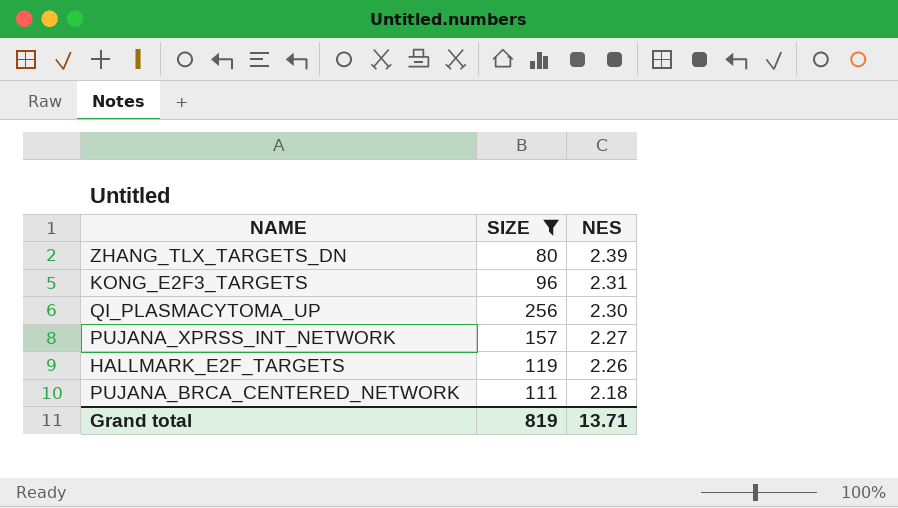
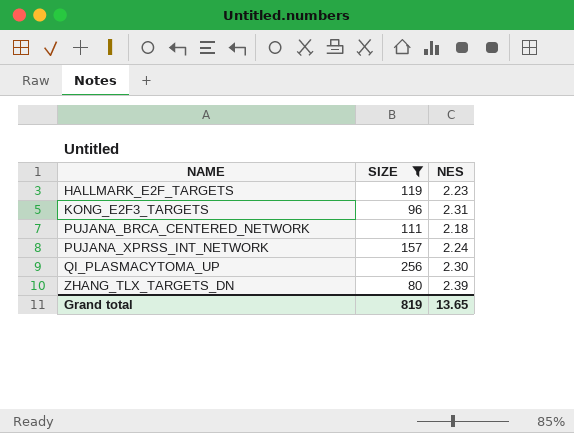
row order: NES descending -> NAME ascending
HALLMARK_E2F_TARGETS | NES: 2.26 -> 2.23
PUJANA_XPRSS_INT_NETWORK | NES: 2.27 -> 2.24
Grand total | NES: 13.71 -> 13.65

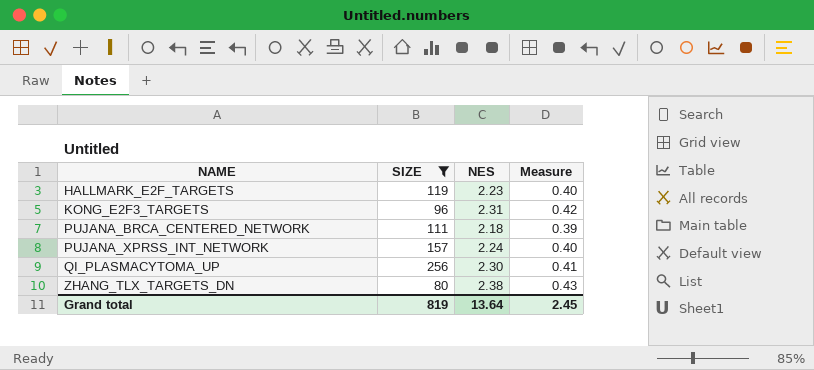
column Measure | formula: none -> [NES] * 0.18
ZHANG_TLX_TARGETS_DN | NES: 2.39 -> 2.38
Grand total | NES: 13.65 -> 13.64

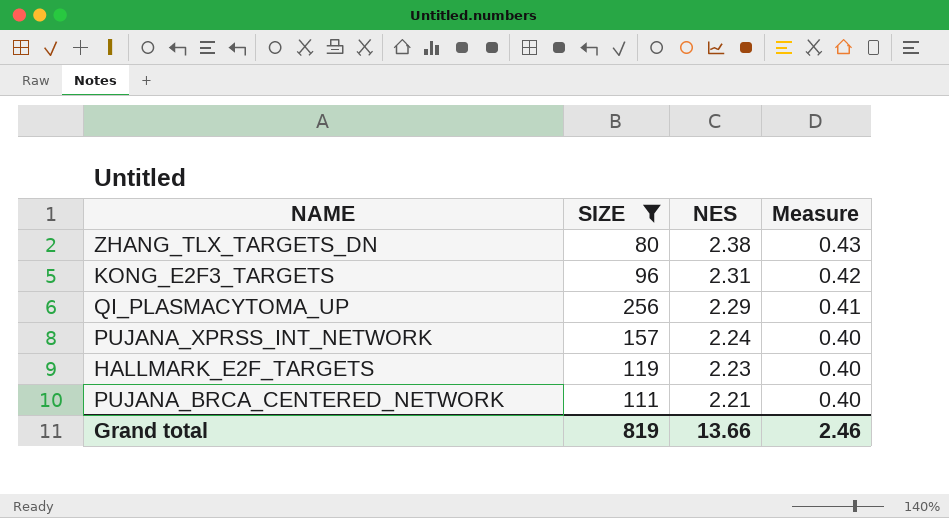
row order: NAME ascending -> NES descending
QI_PLASMACYTOMA_UP | NES: 2.30 -> 2.29
PUJANA_BRCA_CENTERED_NETWORK | NES: 2.18 -> 2.21
PUJANA_BRCA_CENTERED_NETWORK | Measure: 0.39 -> 0.40
Grand total | NES: 13.64 -> 13.66
Grand total | Measure: 2.45 -> 2.46

